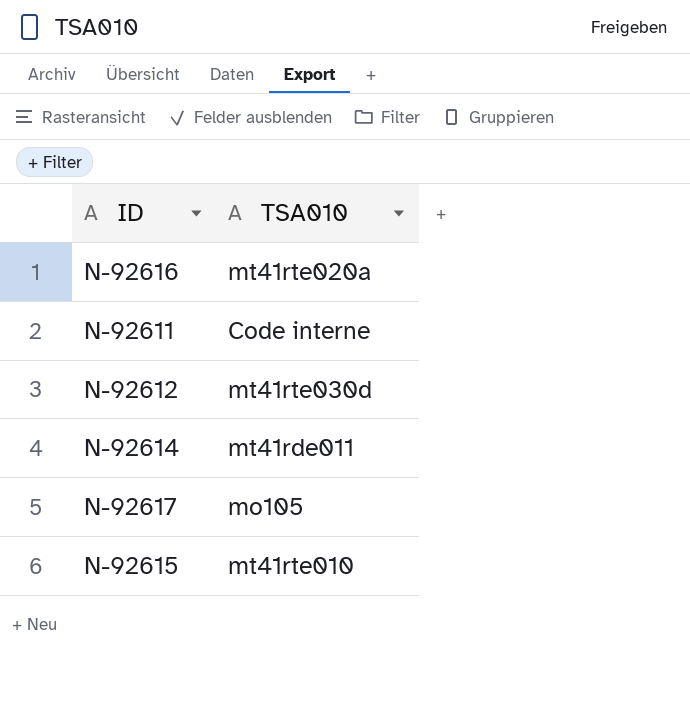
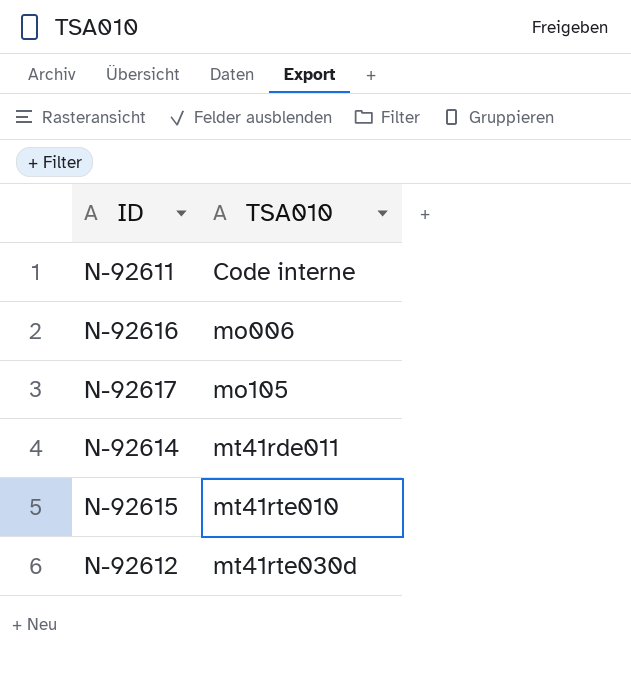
row order: none -> TSA010 ascending
N-92616 | TSA010: mt41rte020a -> mo006

